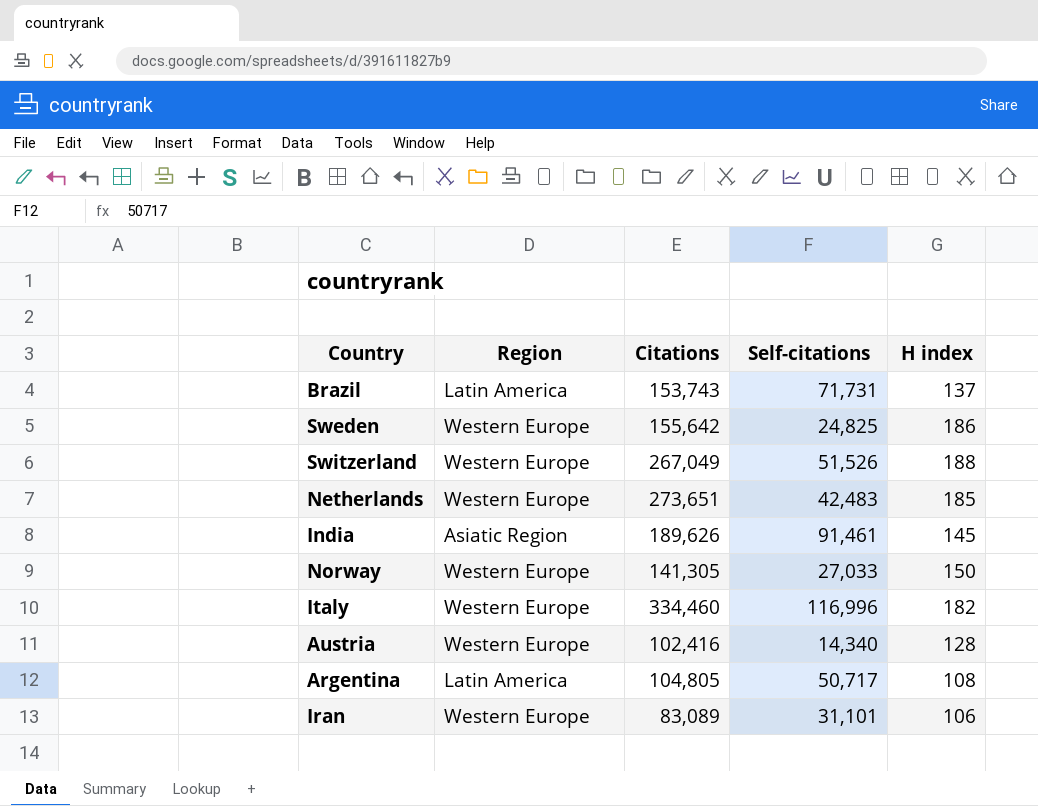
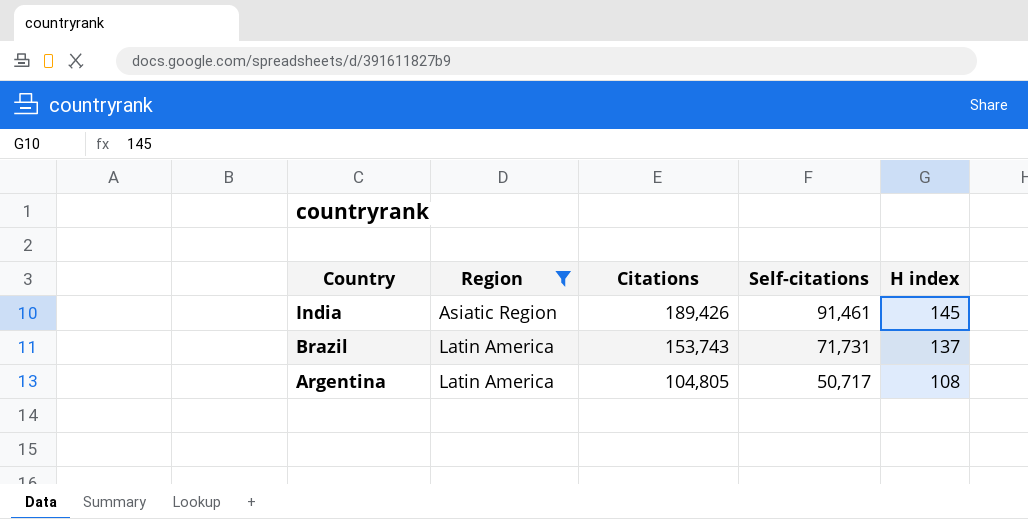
filter: none -> Region != Western Europe
row order: none -> Country descending
India | Citations: 189,626 -> 189,426

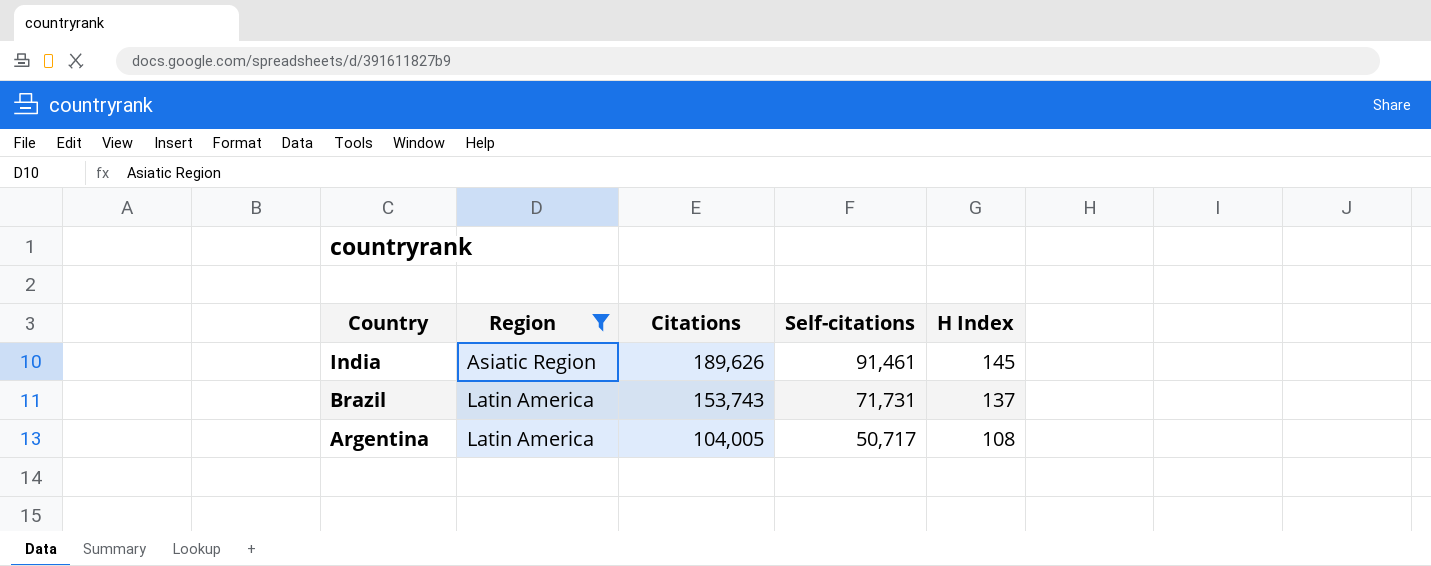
column name: H index -> H Index
India | Citations: 189,426 -> 189,626
Argentina | Citations: 104,805 -> 104,005

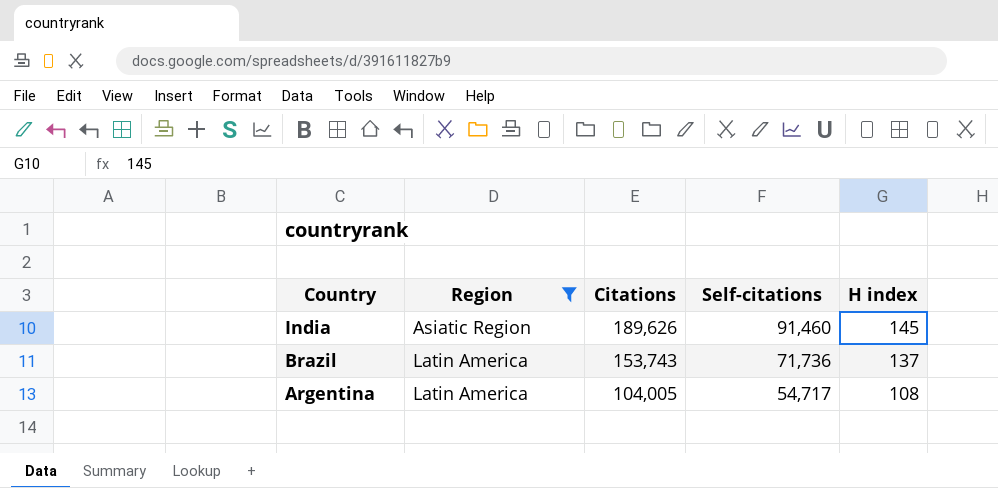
column name: H Index -> H index
India | Self-citations: 91,461 -> 91,460
Brazil | Self-citations: 71,731 -> 71,736
Argentina | Self-citations: 50,717 -> 54,717

